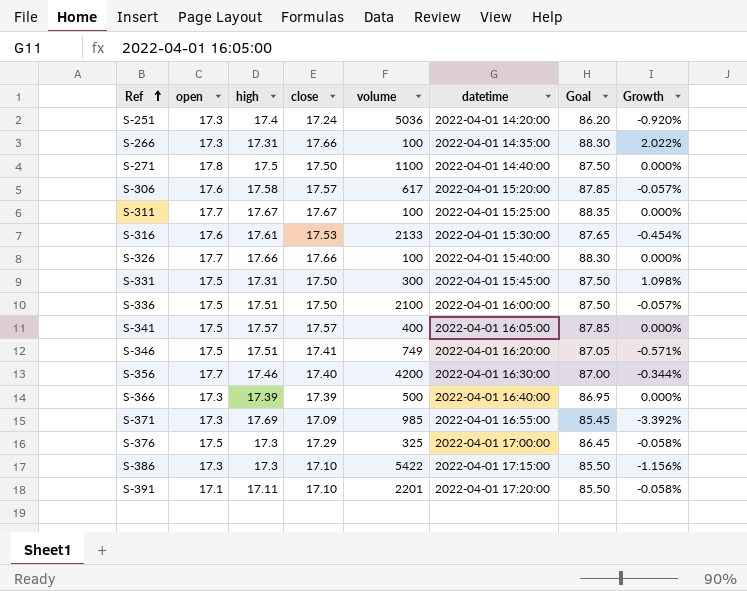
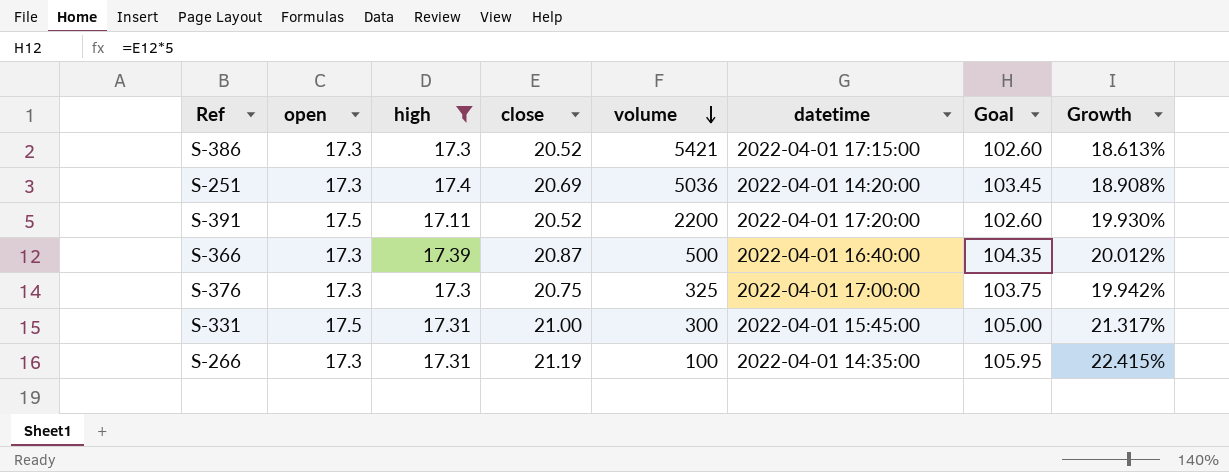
filter: none -> high <= 17.4
row order: Ref ascending -> volume descending
S-386 | close: 17.10 -> 20.52
S-386 | volume: 5422 -> 5421
S-386 | Goal: 85.50 -> 102.60
S-386 | Growth: -1.156% -> 18.613%
S-251 | close: 17.24 -> 20.69
S-251 | Goal: 86.20 -> 103.45
S-251 | Growth: -0.920% -> 18.908%
S-391 | open: 17.1 -> 17.5
S-391 | close: 17.10 -> 20.52
S-391 | volume: 2201 -> 2200
S-391 | Goal: 85.50 -> 102.60
S-391 | Growth: -0.058% -> 19.930%
S-366 | close: 17.39 -> 20.87
S-366 | Goal: 86.95 -> 104.35
S-366 | Growth: 0.000% -> 20.012%
S-376 | open: 17.5 -> 17.3
S-376 | close: 17.29 -> 20.75
S-376 | Goal: 86.45 -> 103.75
S-376 | Growth: -0.058% -> 19.942%
S-331 | close: 17.50 -> 21.00
S-331 | Goal: 87.50 -> 105.00
S-331 | Growth: 1.098% -> 21.317%
S-266 | close: 17.66 -> 21.19
S-266 | Goal: 88.30 -> 105.95
S-266 | Growth: 2.022% -> 22.415%

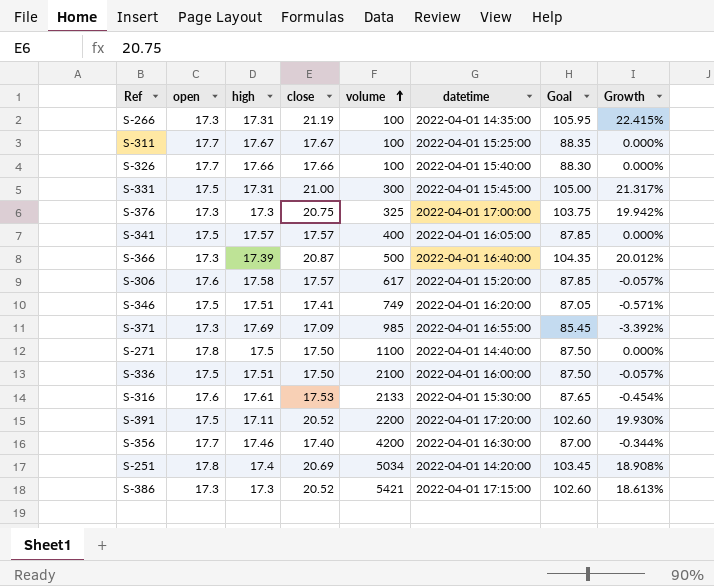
filter: high <= 17.4 -> none
row order: volume descending -> volume ascending
S-251 | open: 17.3 -> 17.8
S-251 | volume: 5036 -> 5034

